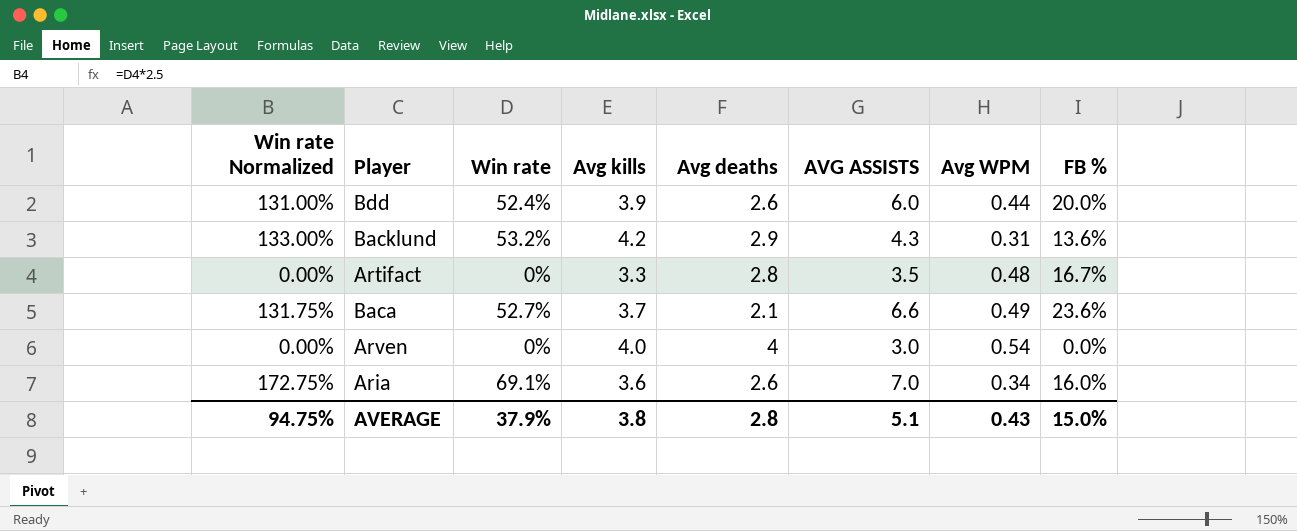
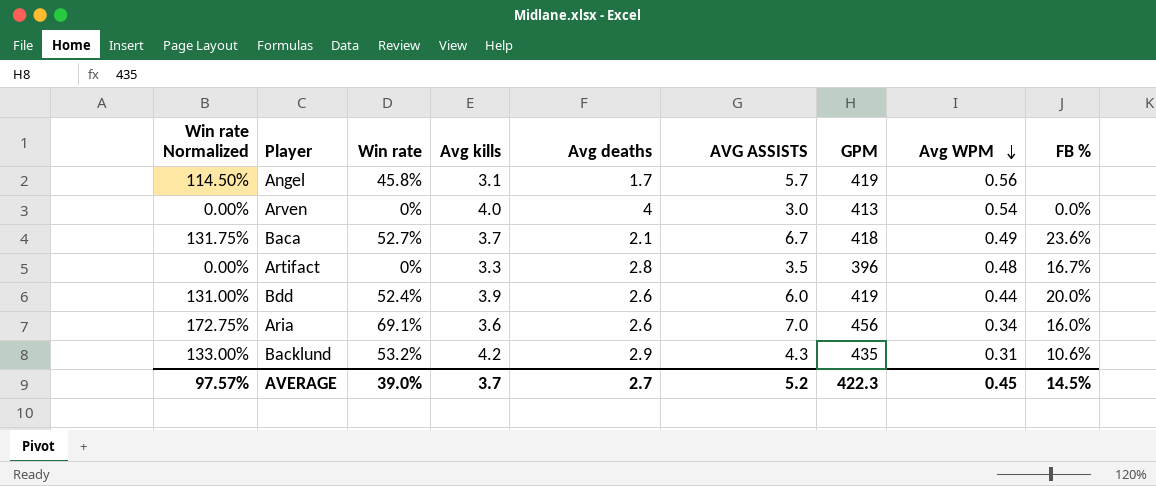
row order: none -> Avg WPM descending
column GPM | position: none -> 7
row Angel: none -> 114.50% | 45.8% | 3.1 | 1.7 | 5.7 | 419 | 0.56 | none
Baca | AVG ASSISTS: 6.6 -> 6.7
Backlund | FB %: 13.6% -> 10.6%
AVERAGE | Win rate Normalized: 94.75% -> 97.57%
AVERAGE | Win rate: 37.9% -> 39.0%
AVERAGE | Avg kills: 3.8 -> 3.7
AVERAGE | Avg deaths: 2.8 -> 2.7
AVERAGE | AVG ASSISTS: 5.1 -> 5.2
AVERAGE | Avg WPM: 0.43 -> 0.45
AVERAGE | FB %: 15.0% -> 14.5%

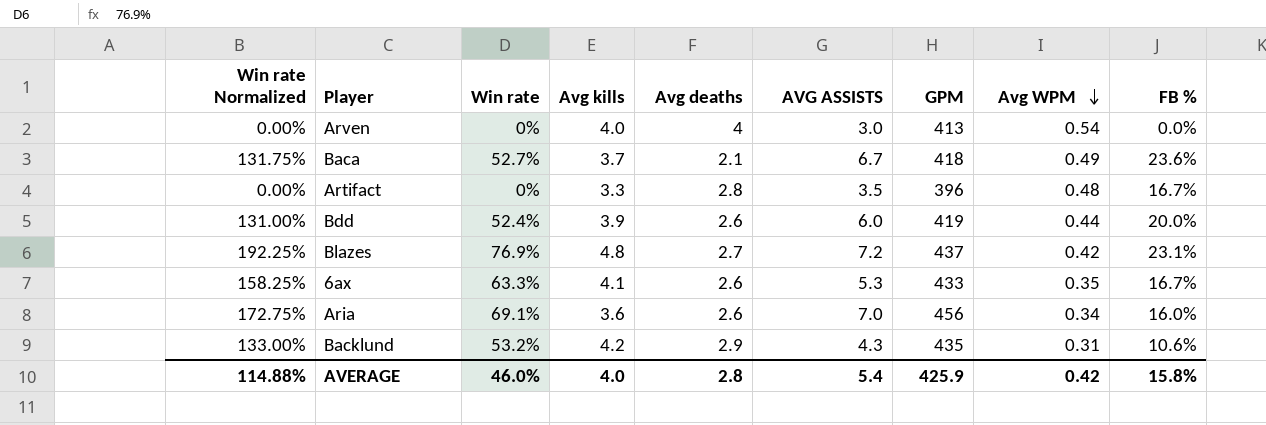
row Angel: 114.50% | 45.8% | 3.1 | 1.7 | 5.7 | 419 | 0.56 | none -> none
row Blazes: none -> 192.25% | 76.9% | 4.8 | 2.7 | 7.2 | 437 | 0.42 | 23.1%
row 6ax: none -> 158.25% | 63.3% | 4.1 | 2.6 | 5.3 | 433 | 0.35 | 16.7%
AVERAGE | Win rate Normalized: 97.57% -> 114.88%
AVERAGE | Win rate: 39.0% -> 46.0%
AVERAGE | Avg kills: 3.7 -> 4.0
AVERAGE | Avg deaths: 2.7 -> 2.8
AVERAGE | AVG ASSISTS: 5.2 -> 5.4
AVERAGE | GPM: 422.3 -> 425.9
AVERAGE | Avg WPM: 0.45 -> 0.42
AVERAGE | FB %: 14.5% -> 15.8%

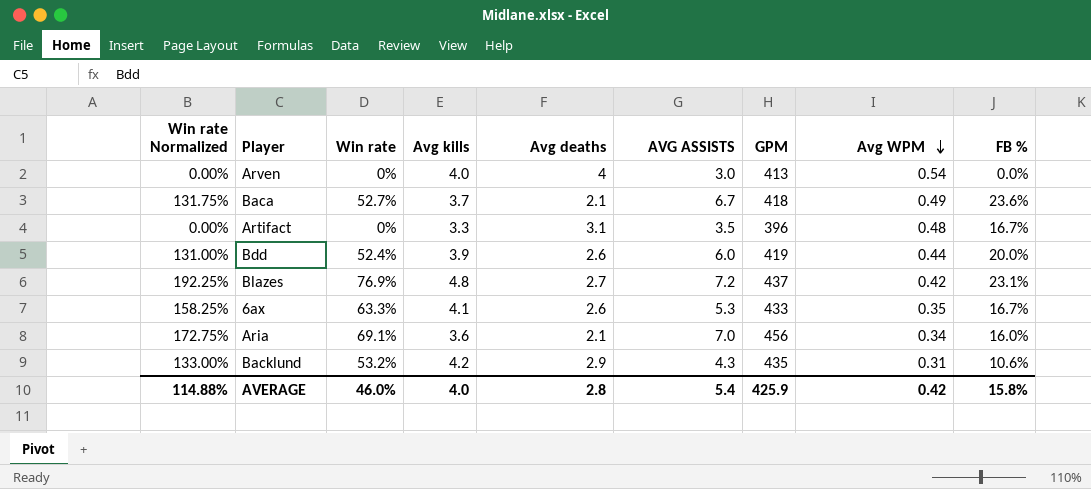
Artifact | Avg deaths: 2.8 -> 3.1
Aria | Avg deaths: 2.6 -> 2.1

